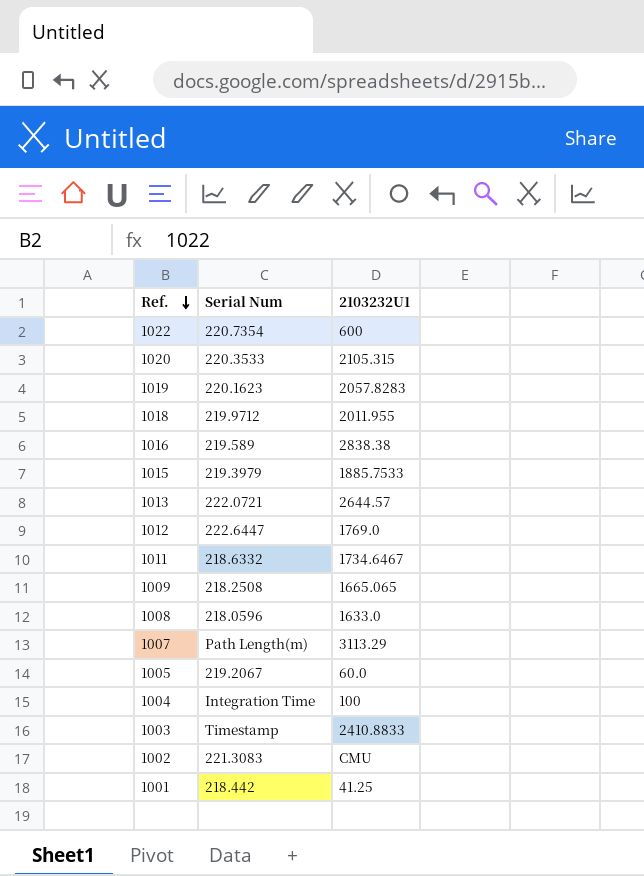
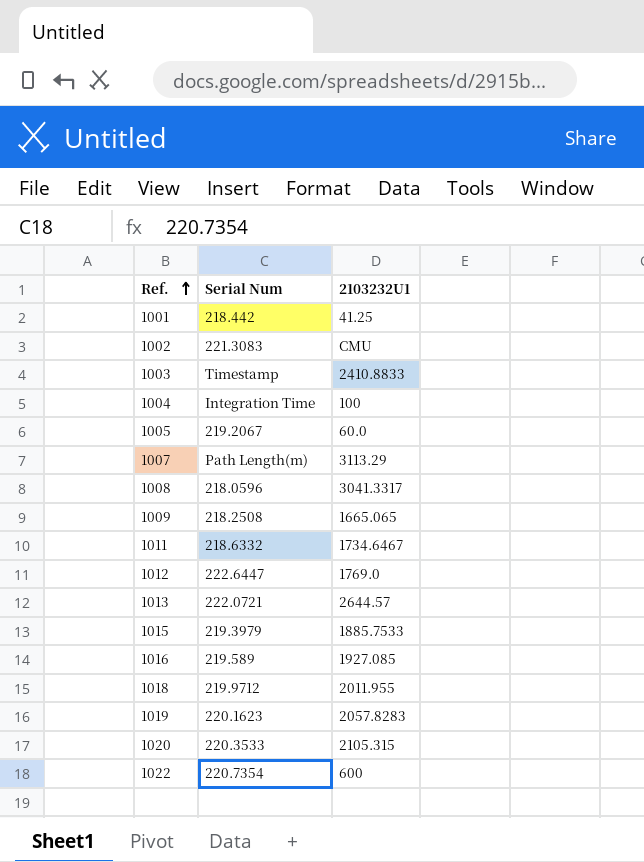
row order: Ref. descending -> Ref. ascending
1008 | 2103232U1: 1633.0 -> 3041.3317
1016 | 2103232U1: 2838.38 -> 1927.085

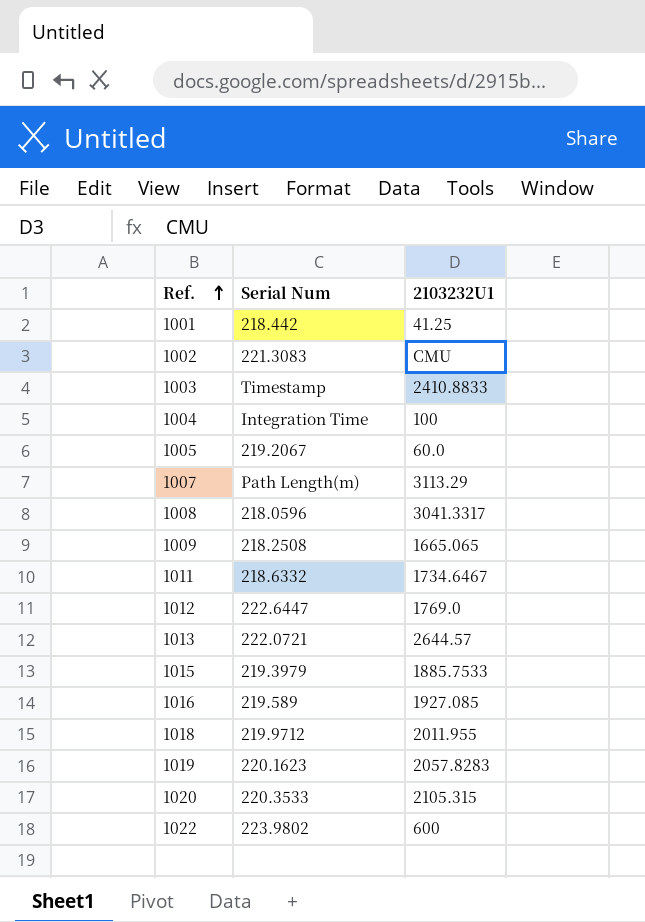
1022 | Serial Num: 220.7354 -> 223.9802

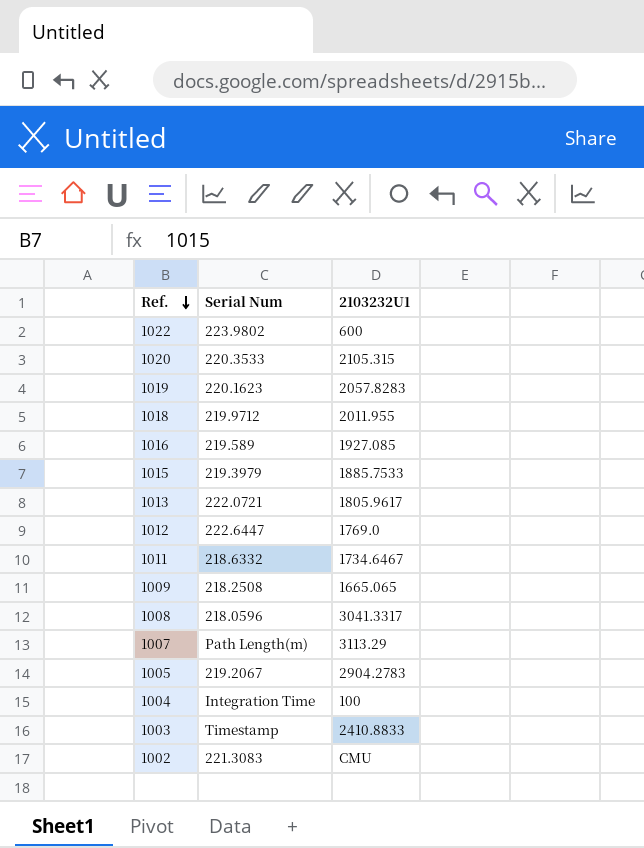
row order: Ref. ascending -> Ref. descending
row 1001: 218.442 | 41.25 -> none
1013 | 2103232U1: 2644.57 -> 1805.9617
1005 | 2103232U1: 60.0 -> 2904.2783

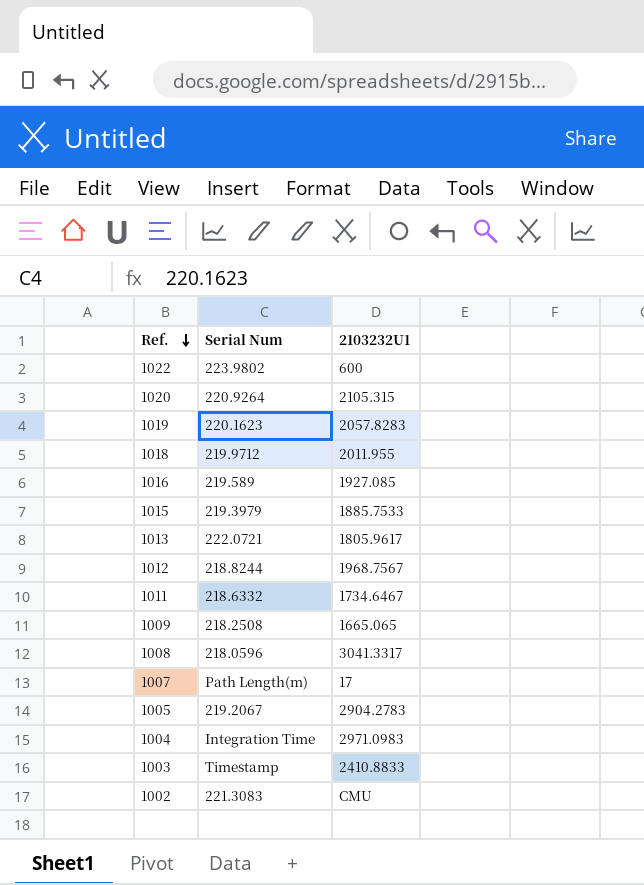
1020 | Serial Num: 220.3533 -> 220.9264
1012 | Serial Num: 222.6447 -> 218.8244
1012 | 2103232U1: 1769.0 -> 1968.7567
1007 | 2103232U1: 3113.29 -> 17
1004 | 2103232U1: 100 -> 2971.0983

